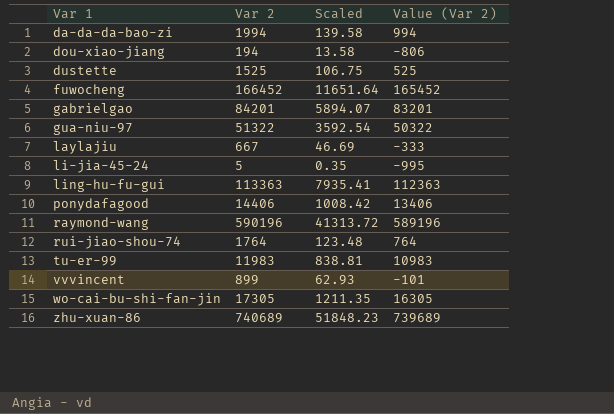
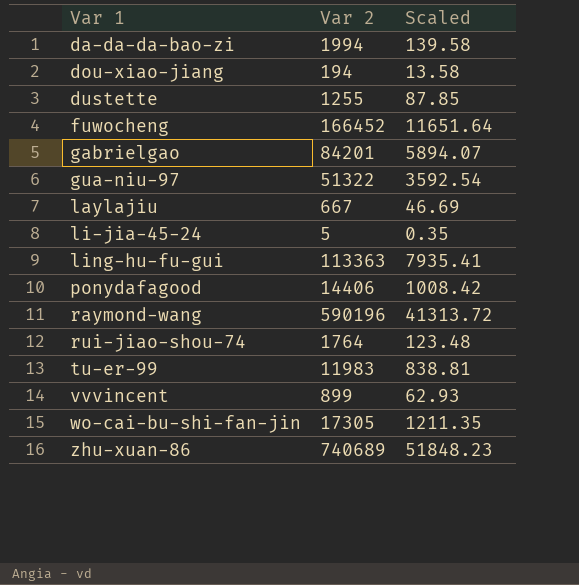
column Value (Var 2) | formula: [Var 2] - 1000 -> none
dustette | Var 2: 1525 -> 1255
dustette | Scaled: 106.75 -> 87.85

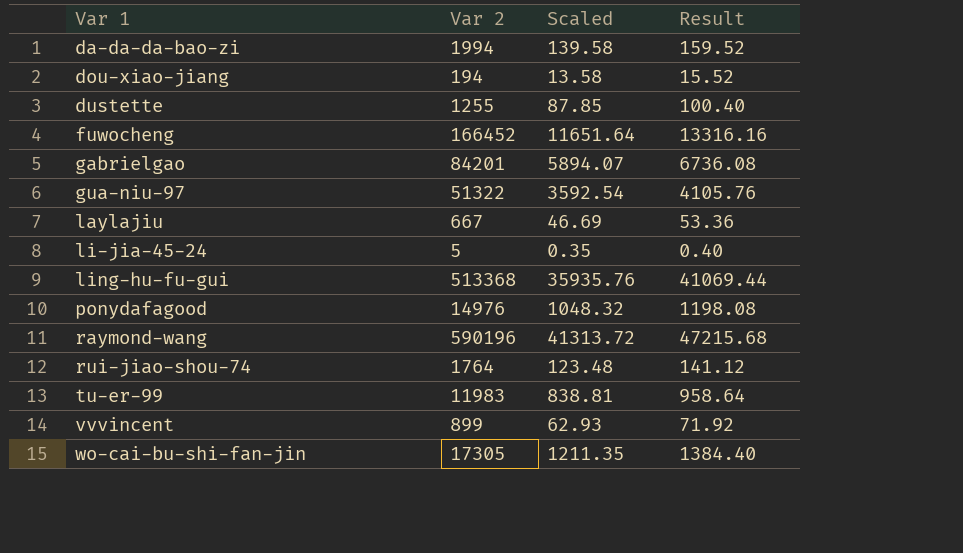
column Result | formula: none -> [Var 2] * 0.08
row zhu-xuan-86: 740689 | 51848.23 -> none
ling-hu-fu-gui | Var 2: 113363 -> 513368
ling-hu-fu-gui | Scaled: 7935.41 -> 35935.76
ponydafagood | Var 2: 14406 -> 14976
ponydafagood | Scaled: 1008.42 -> 1048.32

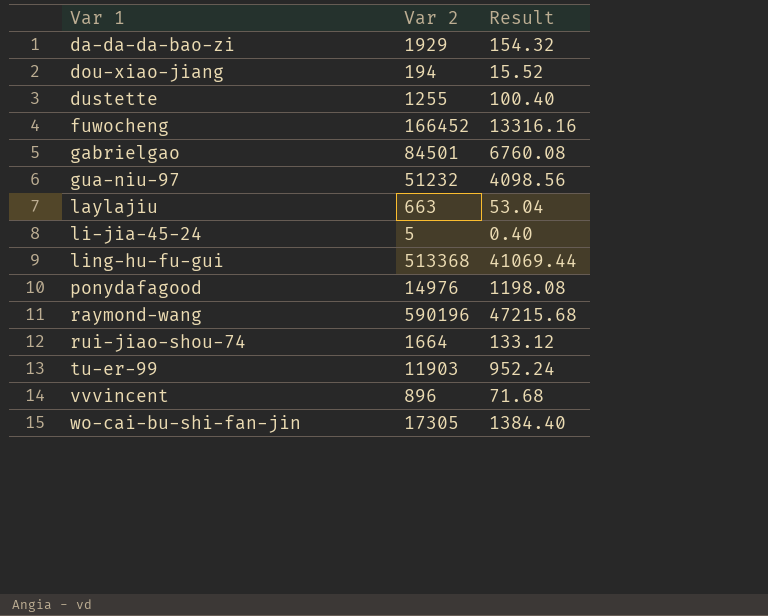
column Scaled | formula: [Var 2] * 0.07 -> none
da-da-da-bao-zi | Var 2: 1994 -> 1929
da-da-da-bao-zi | Result: 159.52 -> 154.32
gabrielgao | Var 2: 84201 -> 84501
gabrielgao | Result: 6736.08 -> 6760.08
gua-niu-97 | Var 2: 51322 -> 51232
gua-niu-97 | Result: 4105.76 -> 4098.56
laylajiu | Var 2: 667 -> 663
laylajiu | Result: 53.36 -> 53.04
rui-jiao-shou-74 | Var 2: 1764 -> 1664
rui-jiao-shou-74 | Result: 141.12 -> 133.12
tu-er-99 | Var 2: 11983 -> 11903
tu-er-99 | Result: 958.64 -> 952.24
vvvincent | Var 2: 899 -> 896
vvvincent | Result: 71.92 -> 71.68

